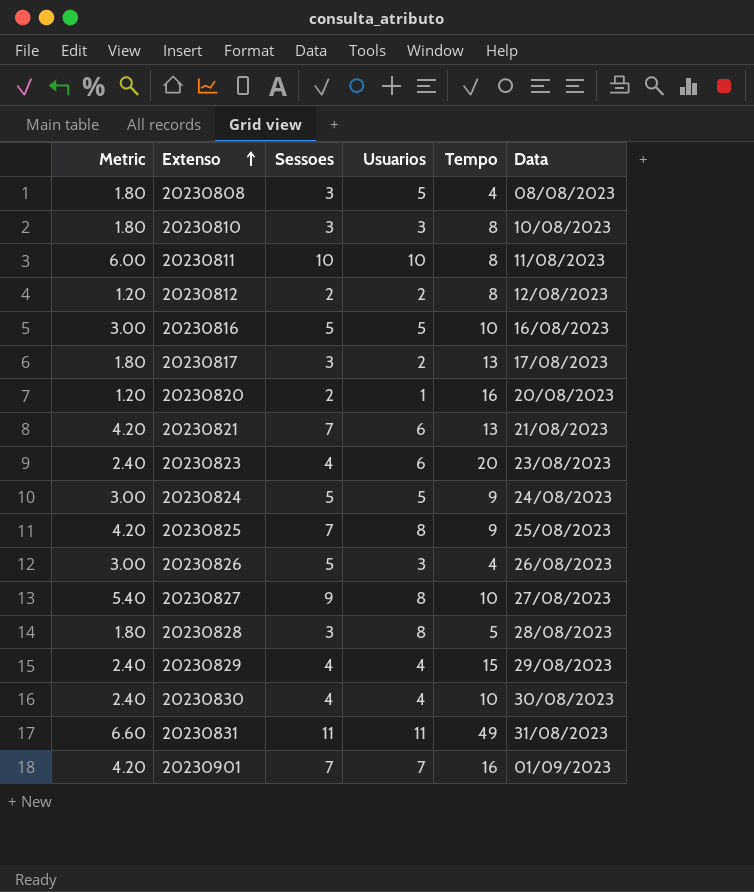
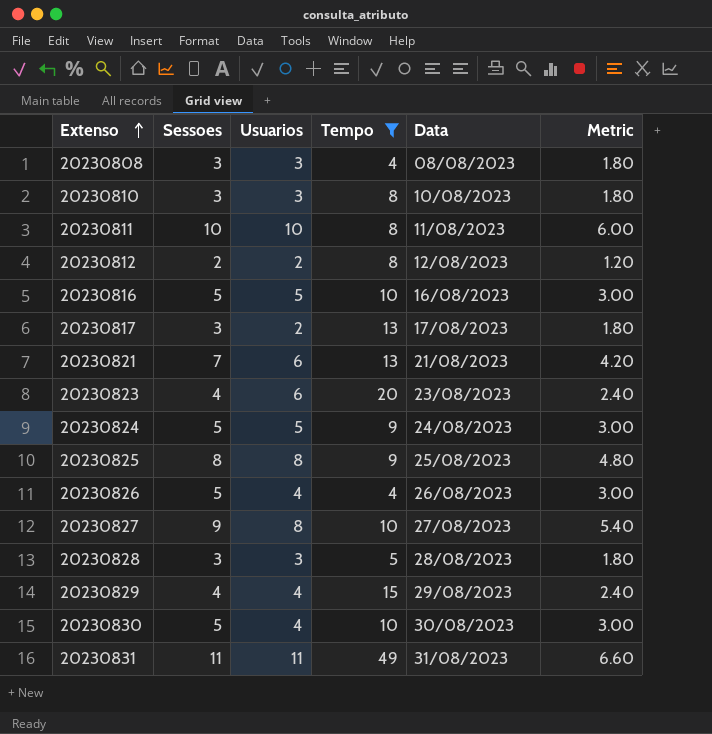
filter: none -> Tempo != 16
column Metric | position: 1 -> 6
20230808 | Usuarios: 5 -> 3
20230825 | Sessoes: 7 -> 8
20230825 | Metric: 4.20 -> 4.80
20230826 | Usuarios: 3 -> 4
20230828 | Usuarios: 8 -> 3
20230830 | Sessoes: 4 -> 5
20230830 | Metric: 2.40 -> 3.00

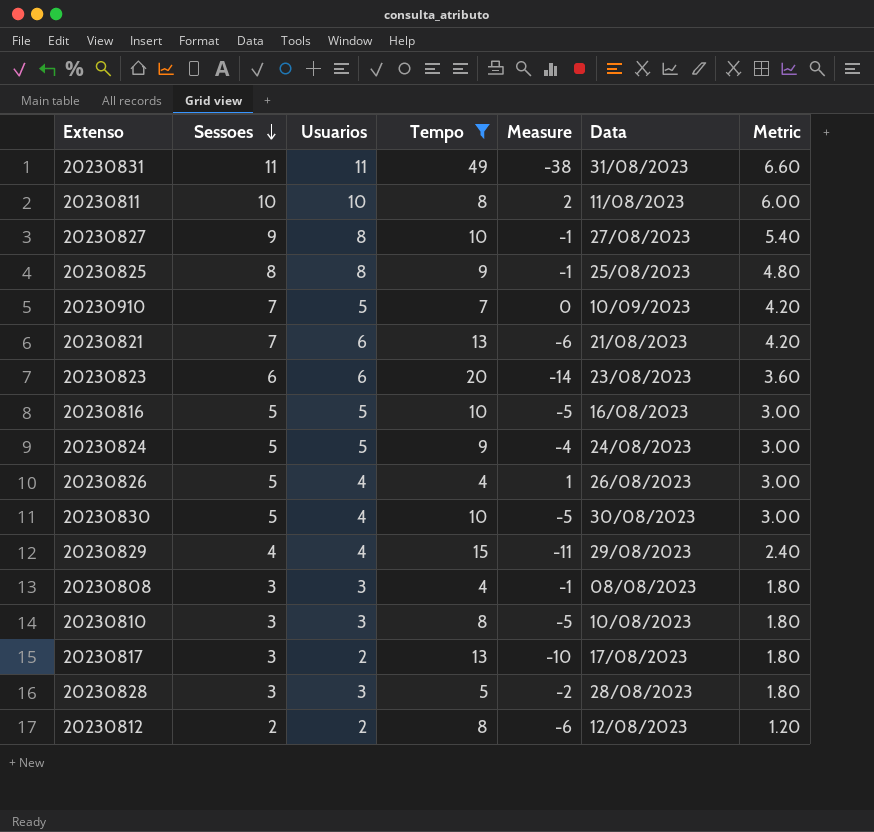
row order: Extenso ascending -> Sessoes descending
column Measure | formula: none -> [Sessoes] - [Tempo]
row 20230910: none -> 7 | 5 | 7 | 0 | 10/09/2023 | 4.20
20230823 | Sessoes: 4 -> 6
20230823 | Metric: 2.40 -> 3.60

